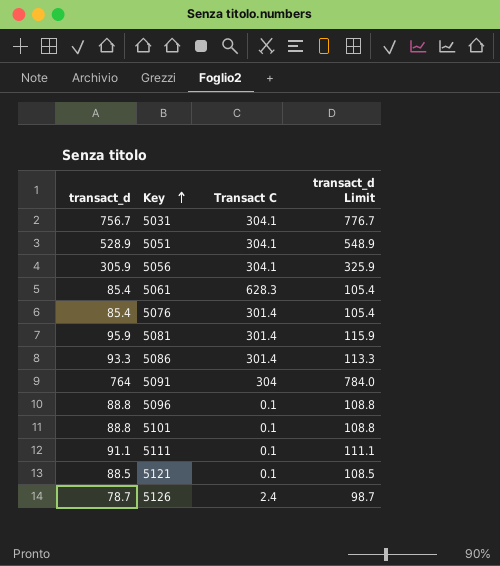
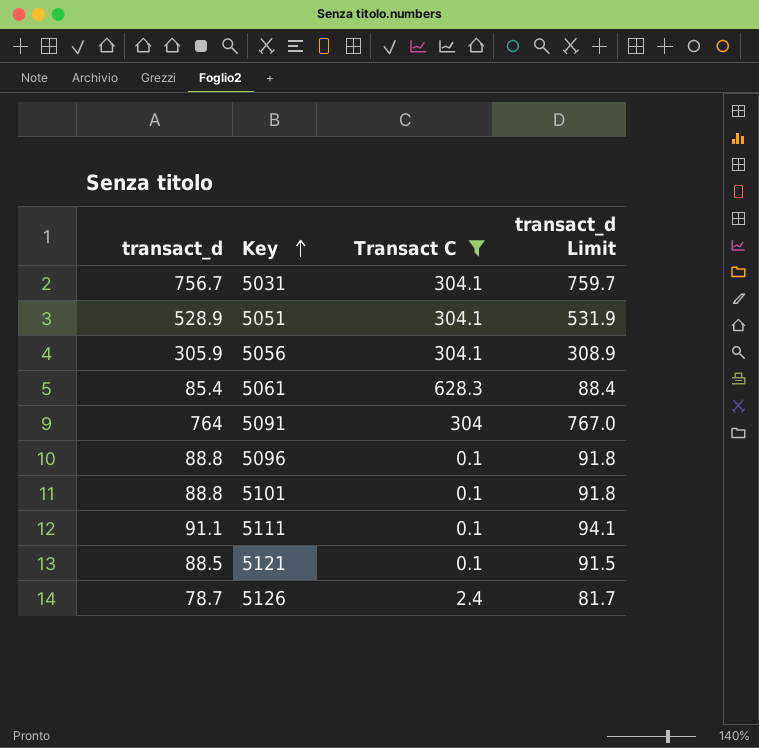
filter: none -> Transact C != 301.4
column transact_d Limit | formula: [transact_d] + 20 -> [transact_d] + 3

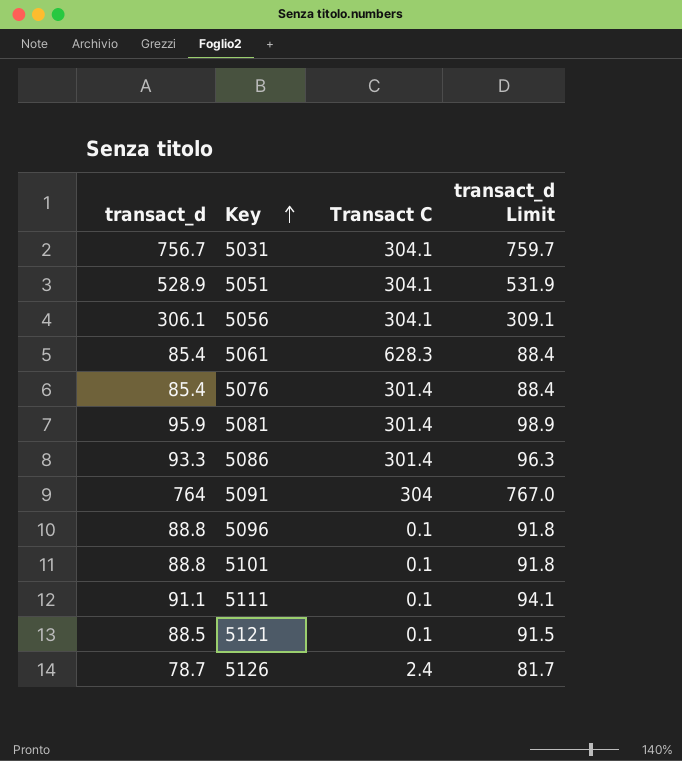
filter: Transact C != 301.4 -> none
5056 | transact_d: 305.9 -> 306.1
5056 | transact_d Limit: 308.9 -> 309.1

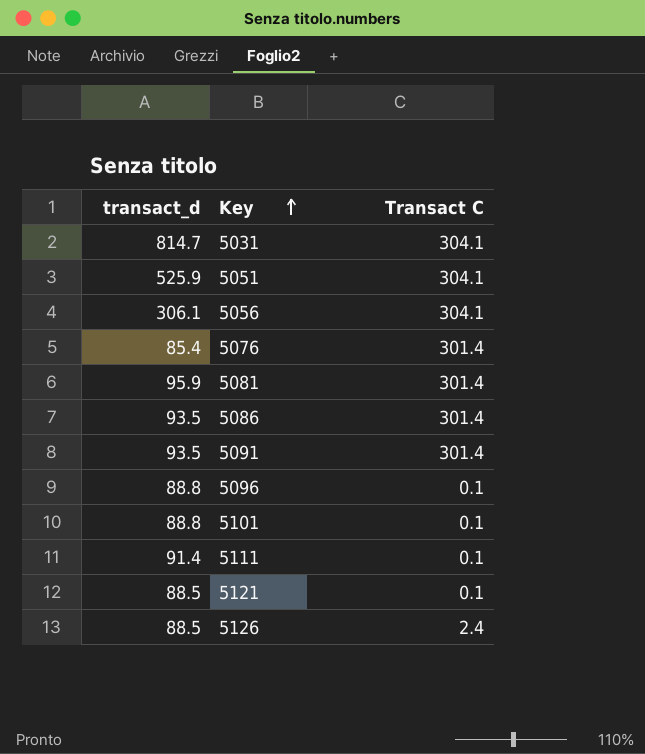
column transact_d Limit | formula: [transact_d] + 3 -> none
row 5061: 85.4 | 628.3 | 88.4 -> none
5031 | transact_d: 756.7 -> 814.7
5051 | transact_d: 528.9 -> 525.9
5086 | transact_d: 93.3 -> 93.5
5091 | transact_d: 764 -> 93.5
5091 | Transact C: 304 -> 301.4
5111 | transact_d: 91.1 -> 91.4
5126 | transact_d: 78.7 -> 88.5

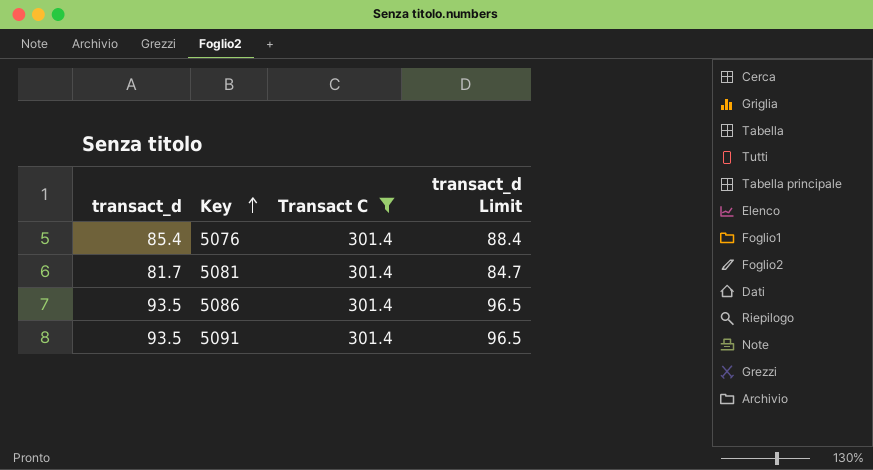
filter: none -> Transact C = 301.4
column transact_d Limit | formula: none -> [transact_d] + 3
5081 | transact_d: 95.9 -> 81.7

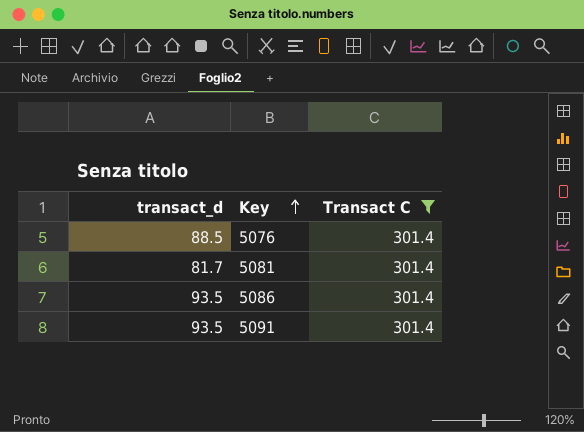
column transact_d Limit | formula: [transact_d] + 3 -> none
5076 | transact_d: 85.4 -> 88.5

